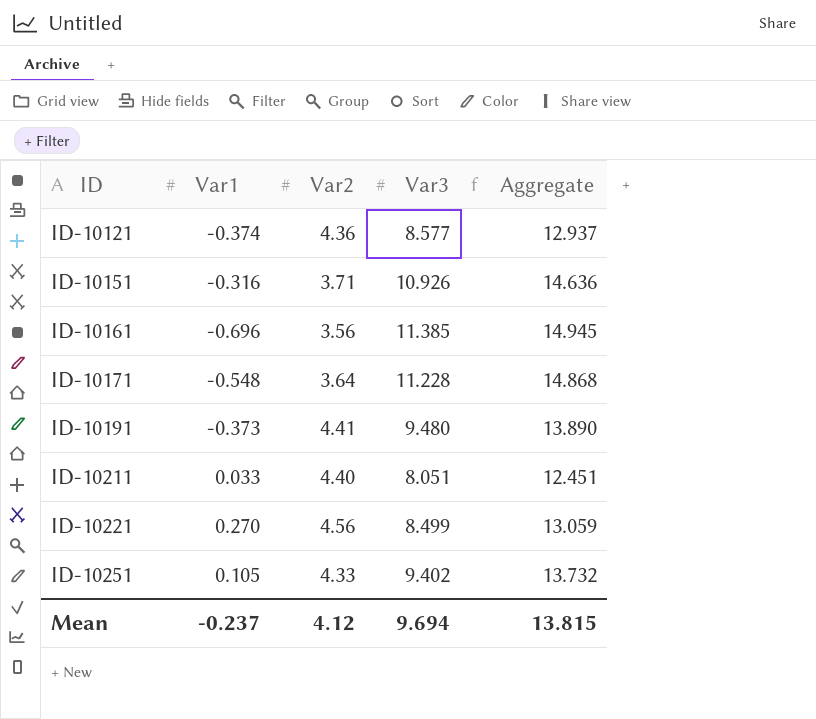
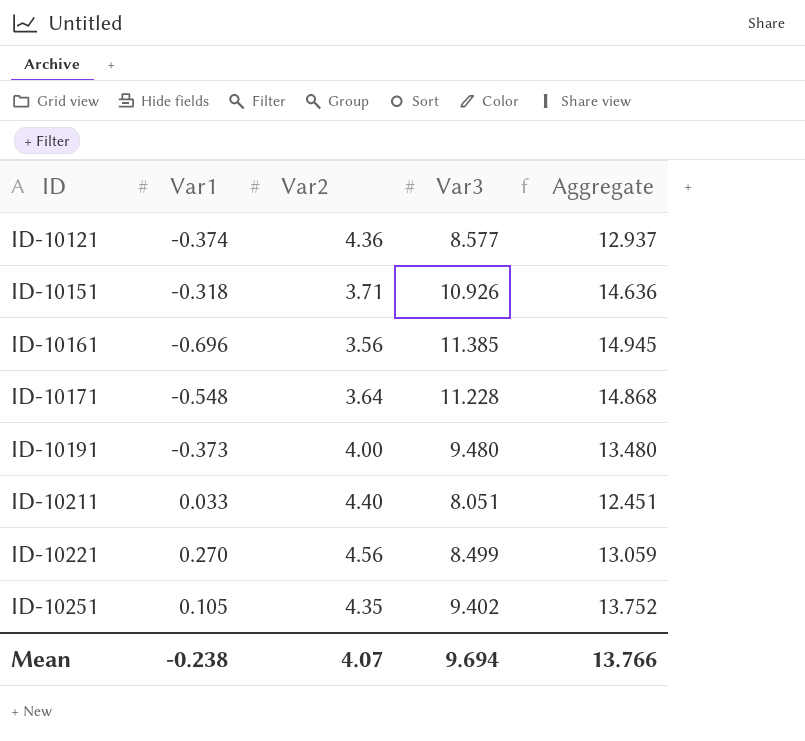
ID-10151 | Var1: -0.316 -> -0.318
ID-10191 | Var2: 4.41 -> 4.00
ID-10191 | Aggregate: 13.890 -> 13.480
ID-10251 | Var2: 4.33 -> 4.35
ID-10251 | Aggregate: 13.732 -> 13.752
Mean | Var1: -0.237 -> -0.238
Mean | Var2: 4.12 -> 4.07
Mean | Aggregate: 13.815 -> 13.766

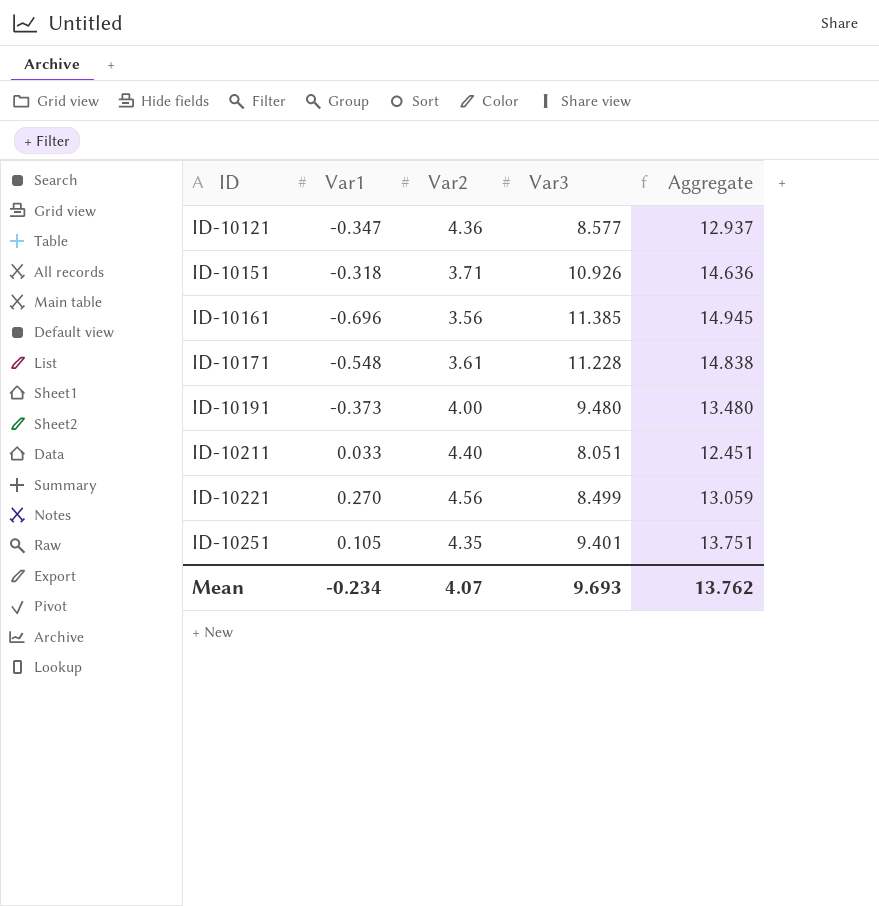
ID-10121 | Var1: -0.374 -> -0.347
ID-10171 | Var2: 3.64 -> 3.61
ID-10171 | Aggregate: 14.868 -> 14.838
ID-10251 | Var3: 9.402 -> 9.401
ID-10251 | Aggregate: 13.752 -> 13.751
Mean | Var1: -0.238 -> -0.234
Mean | Var3: 9.694 -> 9.693
Mean | Aggregate: 13.766 -> 13.762

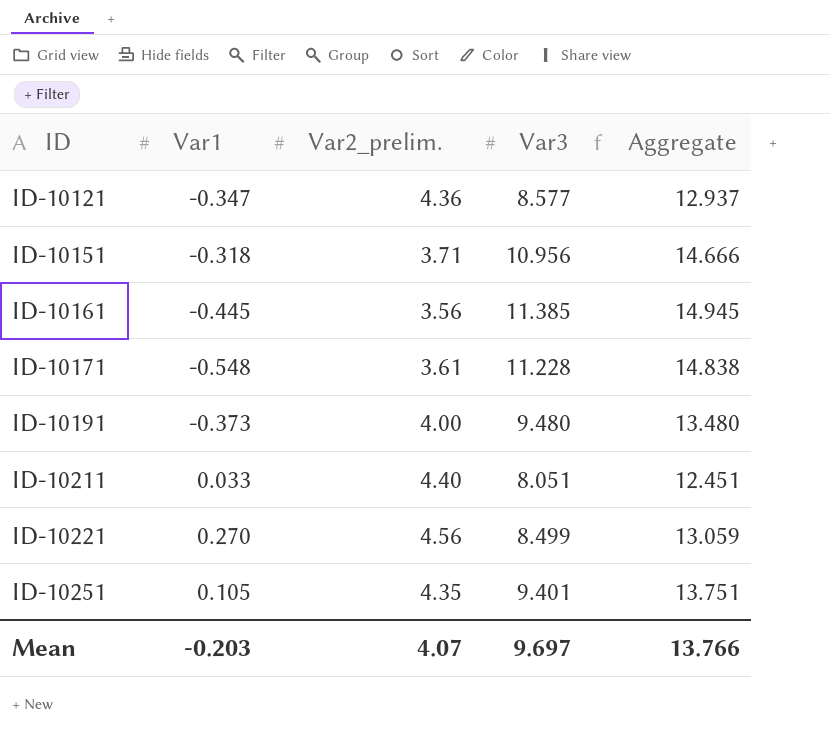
column name: Var2 -> Var2_prelim.
ID-10151 | Var3: 10.926 -> 10.956
ID-10151 | Aggregate: 14.636 -> 14.666
ID-10161 | Var1: -0.696 -> -0.445
Mean | Var1: -0.234 -> -0.203
Mean | Var3: 9.693 -> 9.697
Mean | Aggregate: 13.762 -> 13.766

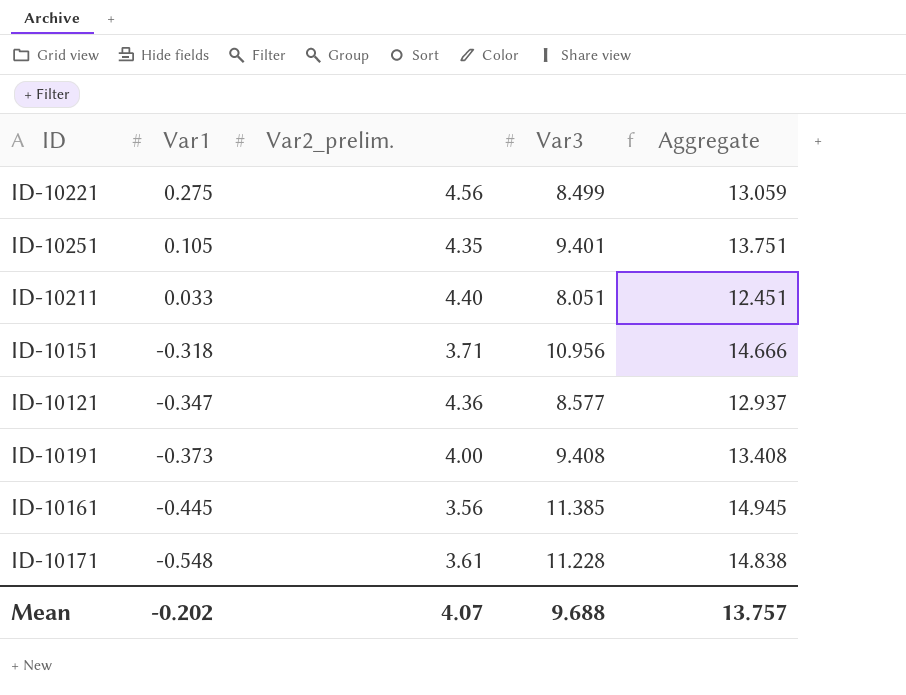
row order: ID ascending -> Var1 descending
ID-10221 | Var1: 0.270 -> 0.275
ID-10191 | Var3: 9.480 -> 9.408
ID-10191 | Aggregate: 13.480 -> 13.408
Mean | Var1: -0.203 -> -0.202
Mean | Var3: 9.697 -> 9.688
Mean | Aggregate: 13.766 -> 13.757

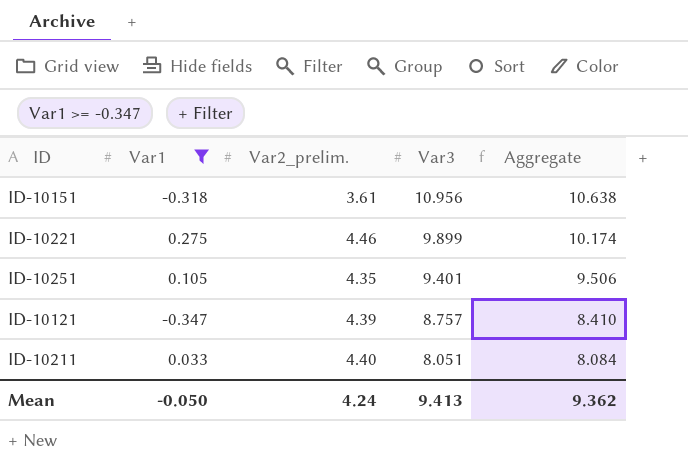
filter: none -> Var1 >= -0.347
row order: Var1 descending -> Var3 descending
column Aggregate | formula: [Var2_prelim.] + [Var3] -> [Var1] + [Var3]
ID-10151 | Var2_prelim.: 3.71 -> 3.61
ID-10221 | Var2_prelim.: 4.56 -> 4.46
ID-10221 | Var3: 8.499 -> 9.899
ID-10121 | Var2_prelim.: 4.36 -> 4.39
ID-10121 | Var3: 8.577 -> 8.757
Mean | Var1: -0.202 -> -0.050
Mean | Var2_prelim.: 4.07 -> 4.24
Mean | Var3: 9.688 -> 9.413
Mean | Aggregate: 13.757 -> 9.362

